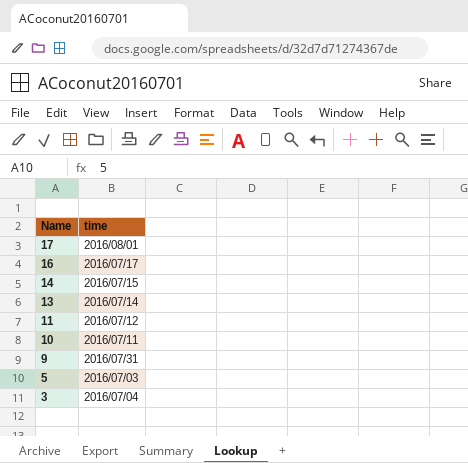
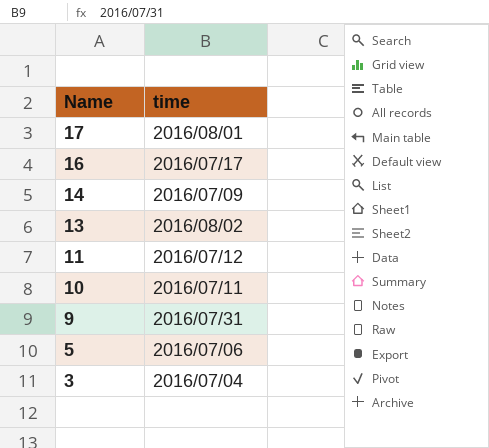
14 | time: 2016/07/15 -> 2016/07/09
13 | time: 2016/07/14 -> 2016/08/02
5 | time: 2016/07/03 -> 2016/07/06

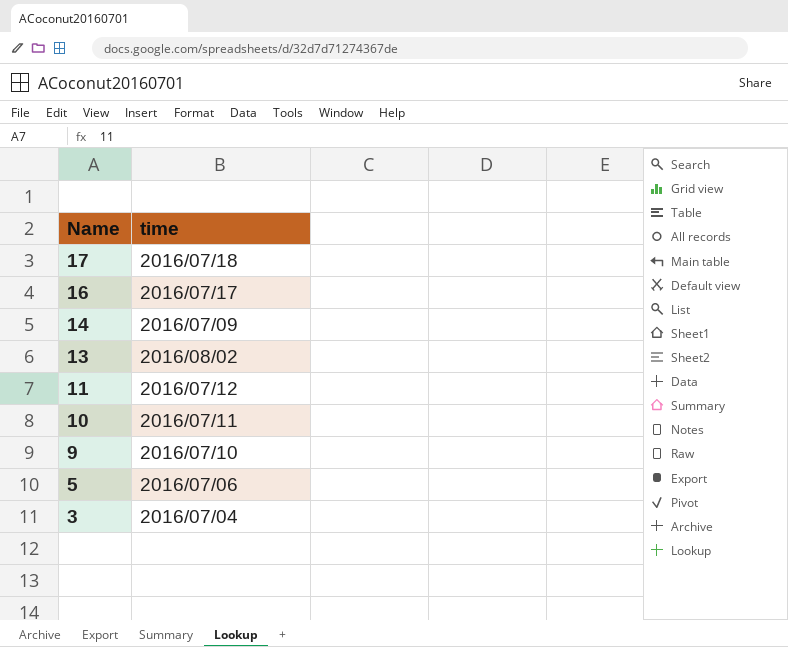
17 | time: 2016/08/01 -> 2016/07/18
9 | time: 2016/07/31 -> 2016/07/10

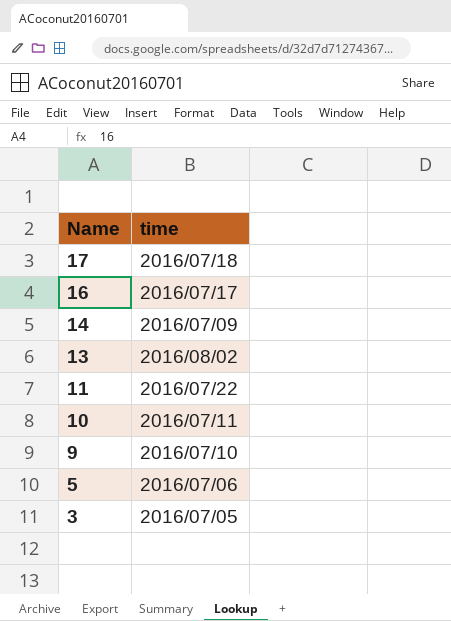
11 | time: 2016/07/12 -> 2016/07/22
3 | time: 2016/07/04 -> 2016/07/05

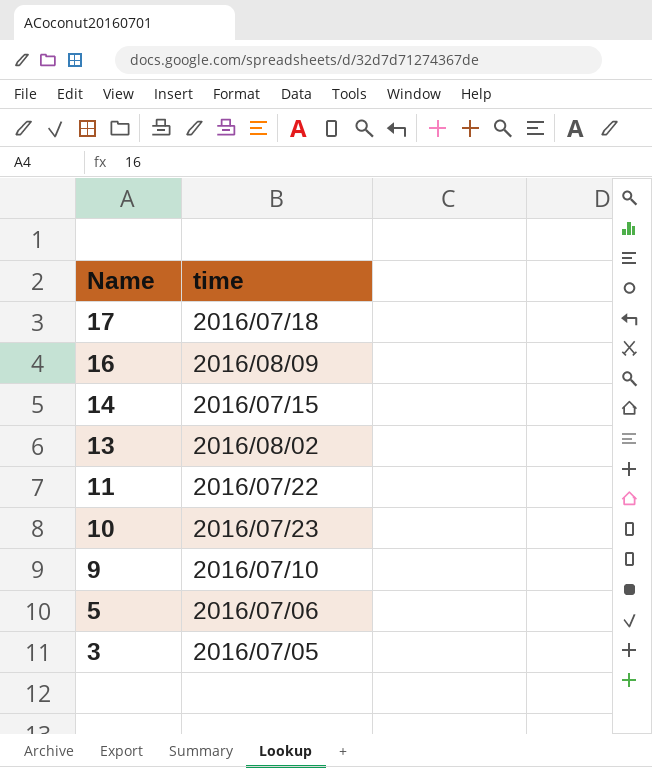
16 | time: 2016/07/17 -> 2016/08/09
14 | time: 2016/07/09 -> 2016/07/15
10 | time: 2016/07/11 -> 2016/07/23

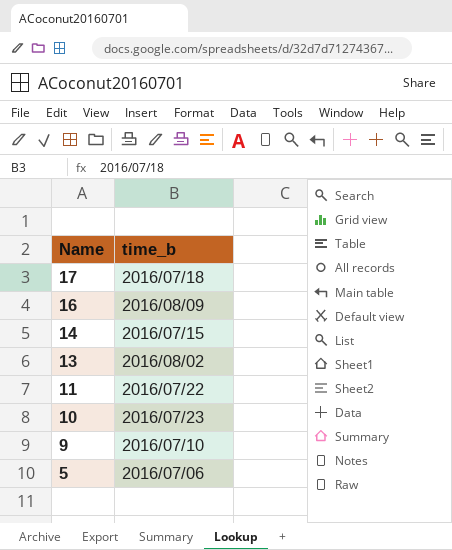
column name: time -> time_b
row 3: 2016/07/05 -> none

